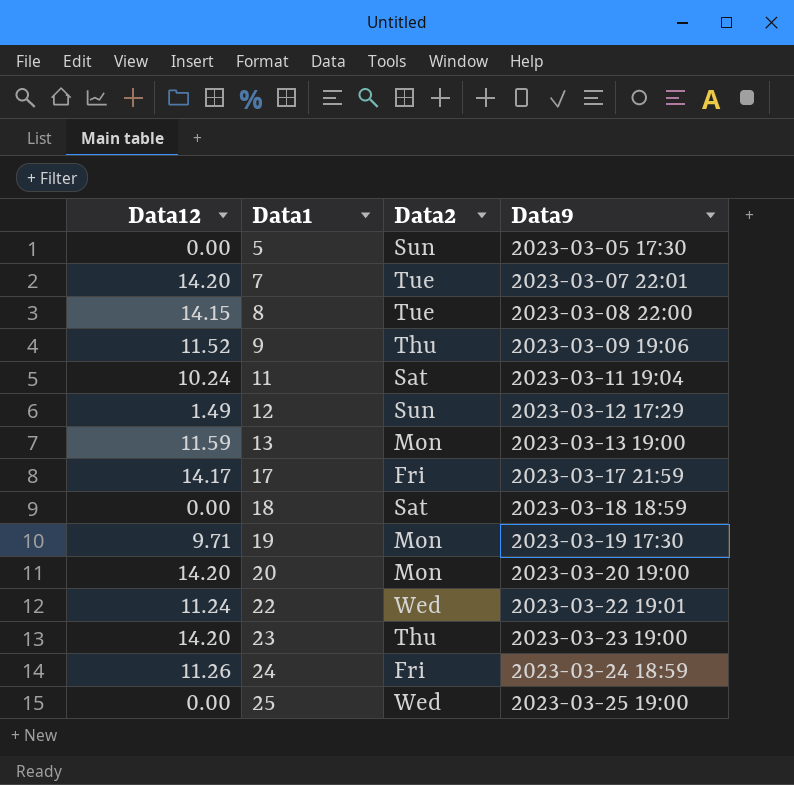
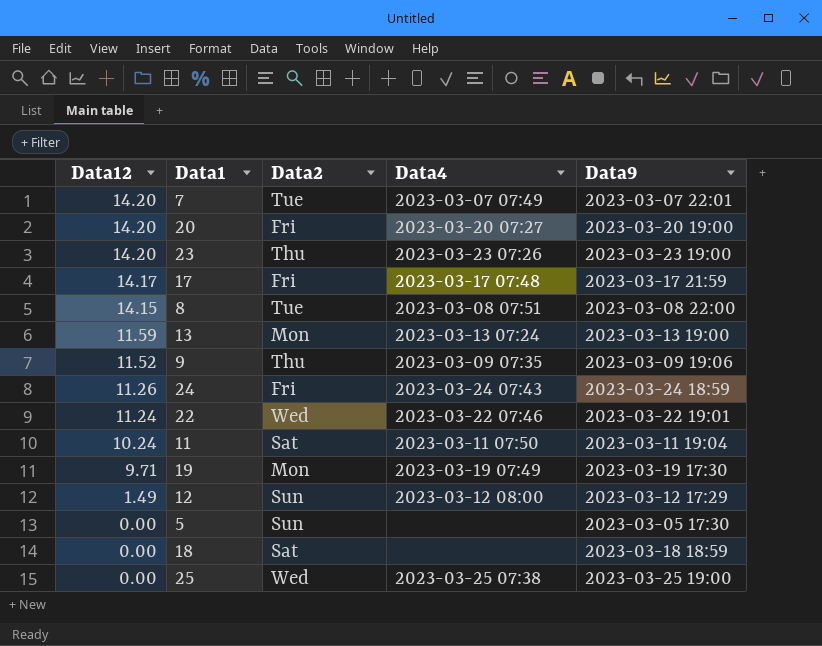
row order: Data1 ascending -> Data12 descending
column Data4 | position: none -> 4
20 | Data2: Mon -> Fri

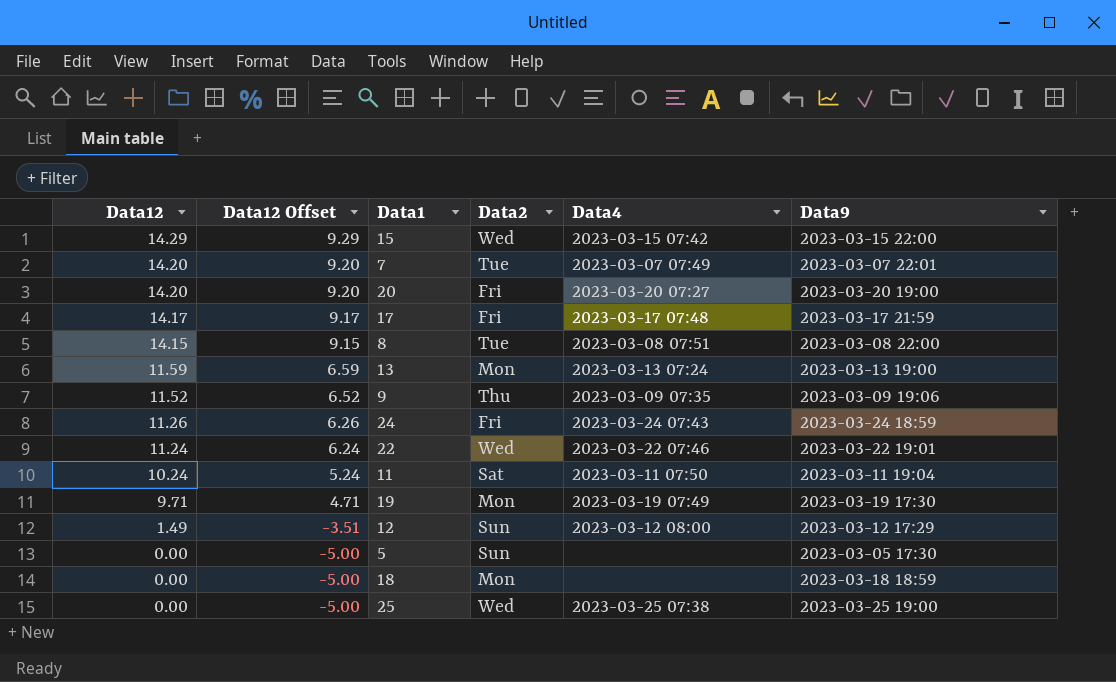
column Data12 Offset | formula: none -> [Data12] - 5
row 23: 14.20 | Thu | 2023-03-23 07:26 | 2023-03-23 19:00 -> none
row 15: none -> 14.29 | 9.29 | Wed | 2023-03-15 07:42 | 2023-03-15 22:00
18 | Data2: Sat -> Mon

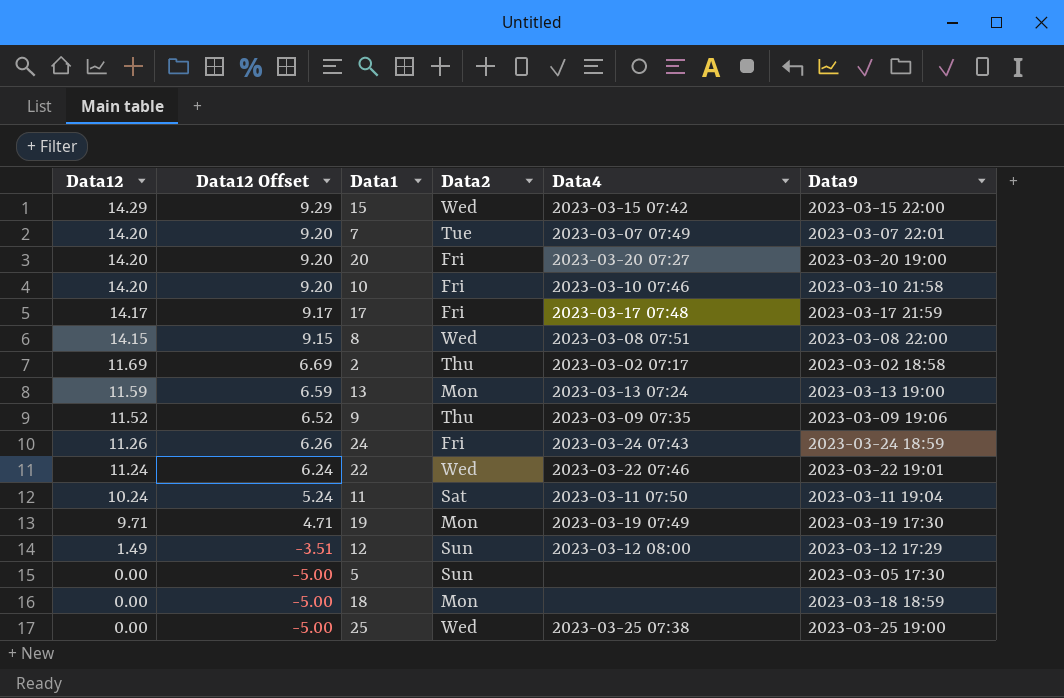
row 10: none -> 14.20 | 9.20 | Fri | 2023-03-10 07:46 | 2023-03-10 21:58
8 | Data2: Tue -> Wed
row 2: none -> 11.69 | 6.69 | Thu | 2023-03-02 07:17 | 2023-03-02 18:58

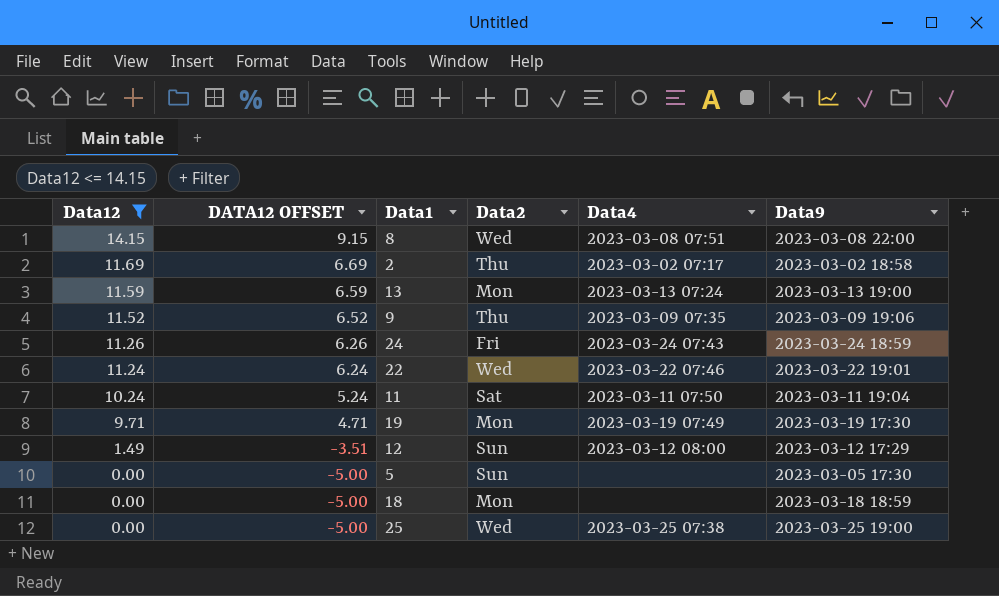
filter: none -> Data12 <= 14.15
column name: Data12 Offset -> DATA12 OFFSET

